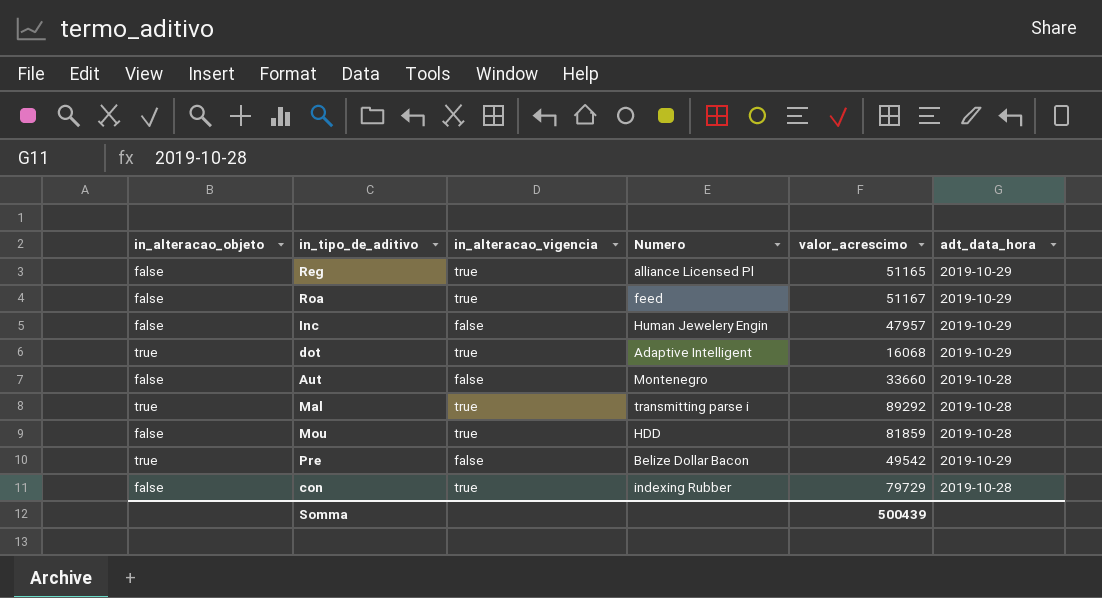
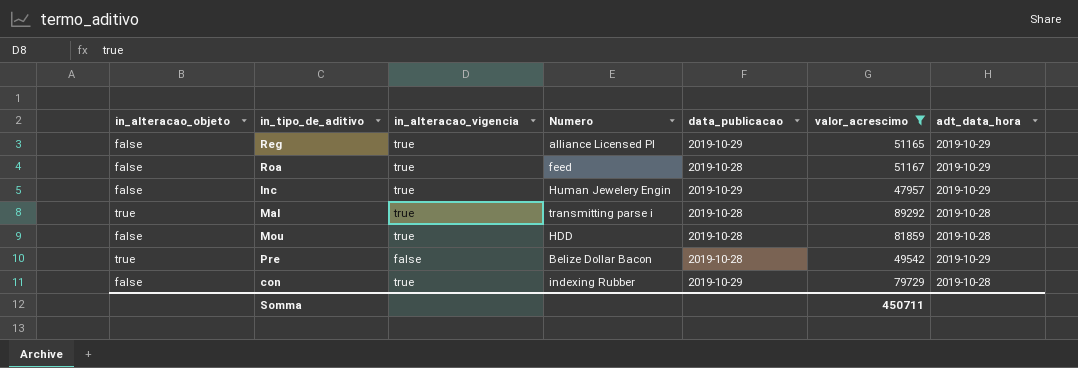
filter: none -> valor_acrescimo >= 47957
column data_publicacao | position: none -> 5
Inc | in_alteracao_vigencia: false -> true
Somma | valor_acrescimo: 500439 -> 450711

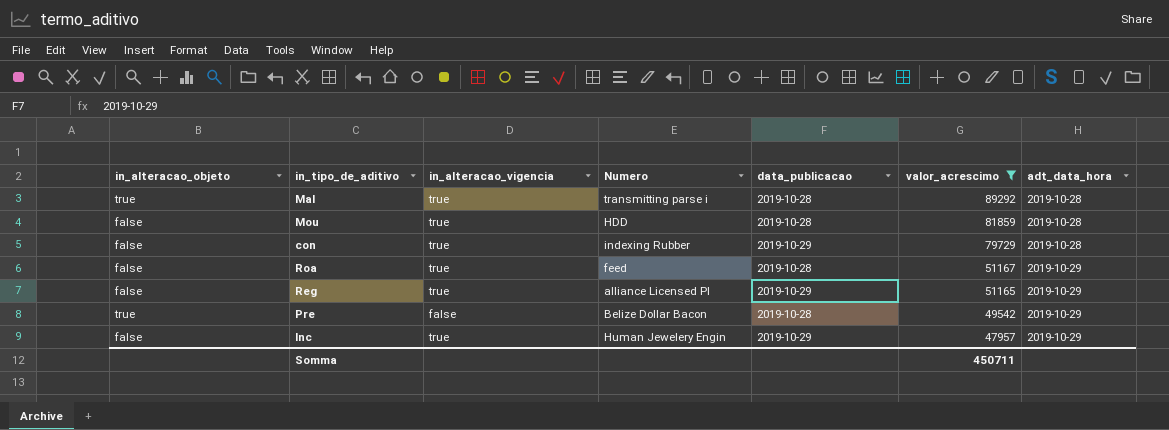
row order: none -> valor_acrescimo descending

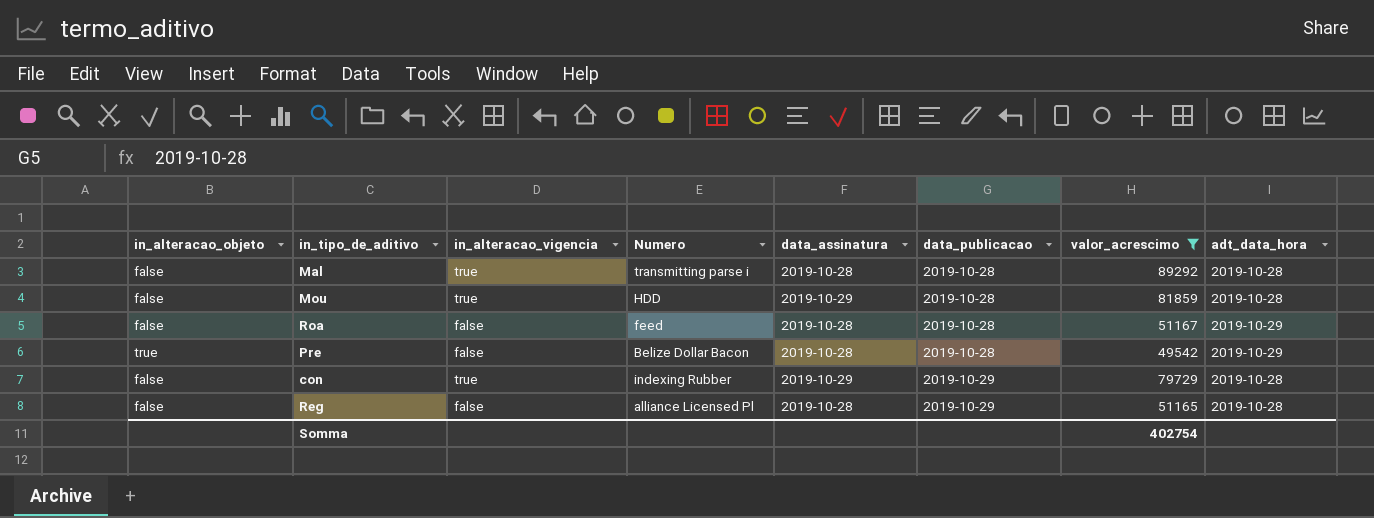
row order: valor_acrescimo descending -> data_publicacao ascending
column data_assinatura | position: none -> 5
row Inc: false | true | Human Jewelery Engin | 2019-10-29 | 47957 | 2019-10-29 -> none
Mal | in_alteracao_objeto: true -> false
Roa | in_alteracao_vigencia: true -> false
Reg | in_alteracao_vigencia: true -> false
Reg | adt_data_hora: 2019-10-29 -> 2019-10-28
Somma | valor_acrescimo: 450711 -> 402754

